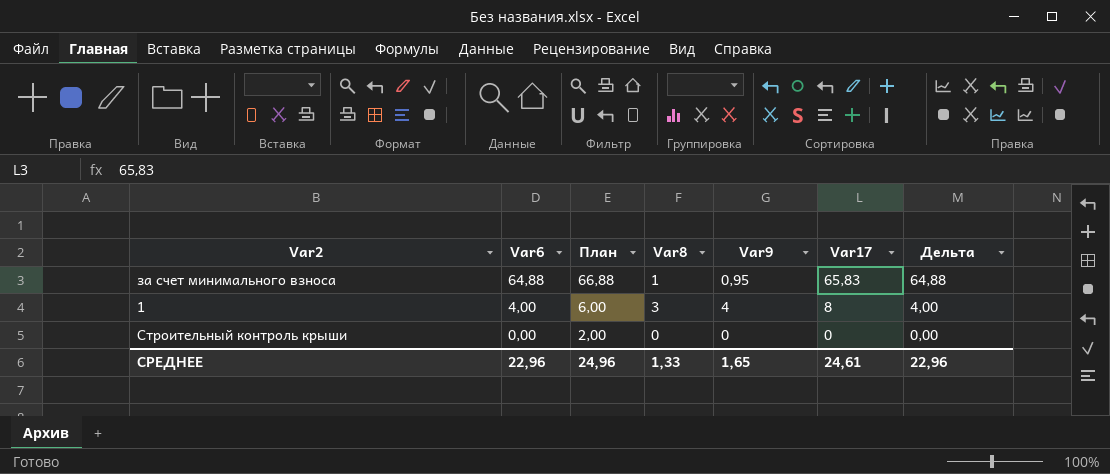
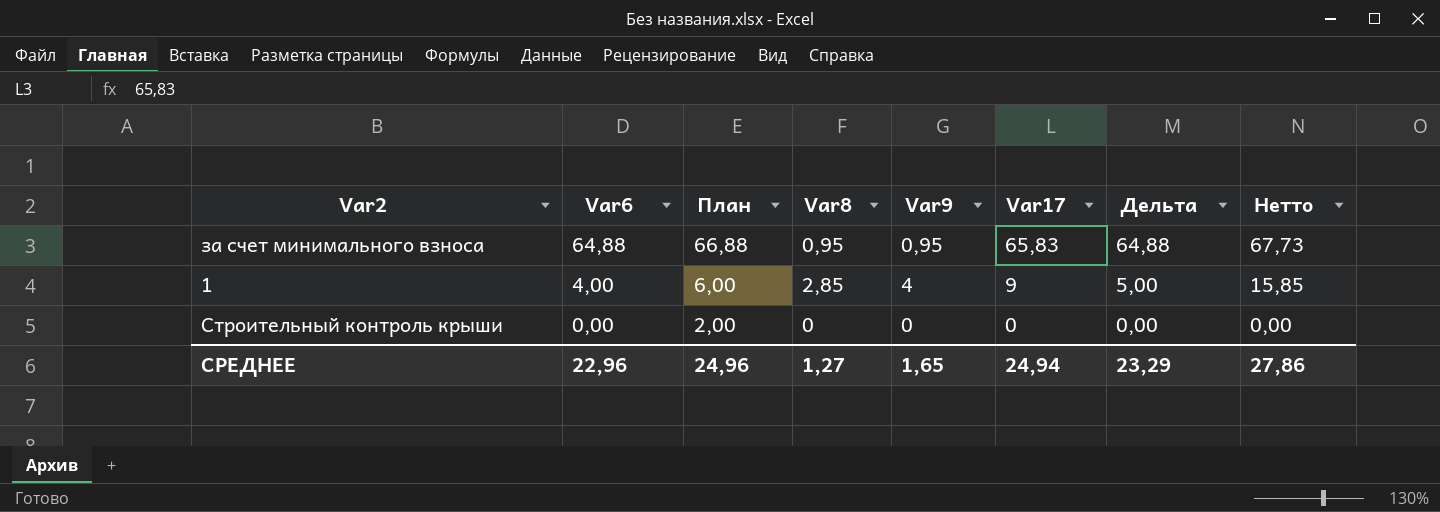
column Нетто | formula: none -> [Var8] + [Var9] + [Var17]
за счет минимального взноса | Var8: 1 -> 0,95
1 | Var8: 3 -> 2,85
1 | Var17: 8 -> 9
1 | Дельта: 4,00 -> 5,00
СРЕДНЕЕ | Var8: 1,33 -> 1,27
СРЕДНЕЕ | Var17: 24,61 -> 24,94
СРЕДНЕЕ | Дельта: 22,96 -> 23,29

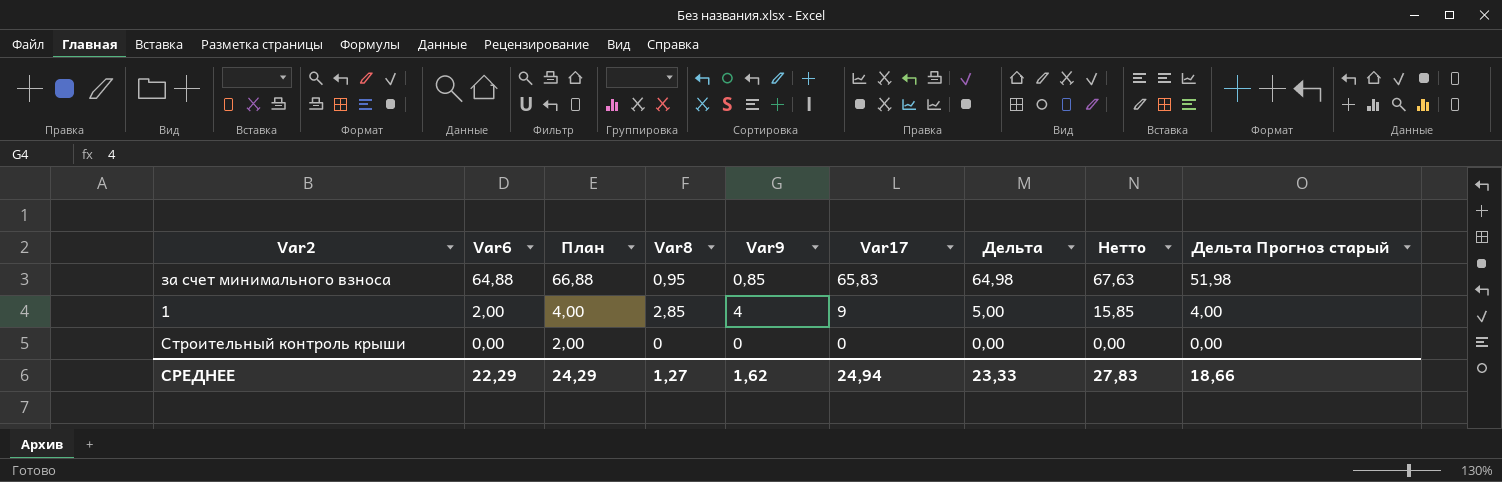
column Дельта Прогноз старый | formula: none -> [Дельта] * 0,8
за счет минимального взноса | Var9: 0,95 -> 0,85
за счет минимального взноса | Дельта: 64,88 -> 64,98
за счет минимального взноса | Нетто: 67,73 -> 67,63
1 | Var6: 4,00 -> 2,00
1 | План: 6,00 -> 4,00
СРЕДНЕЕ | Var6: 22,96 -> 22,29
СРЕДНЕЕ | План: 24,96 -> 24,29
СРЕДНЕЕ | Var9: 1,65 -> 1,62
СРЕДНЕЕ | Дельта: 23,29 -> 23,33
СРЕДНЕЕ | Нетто: 27,86 -> 27,83

